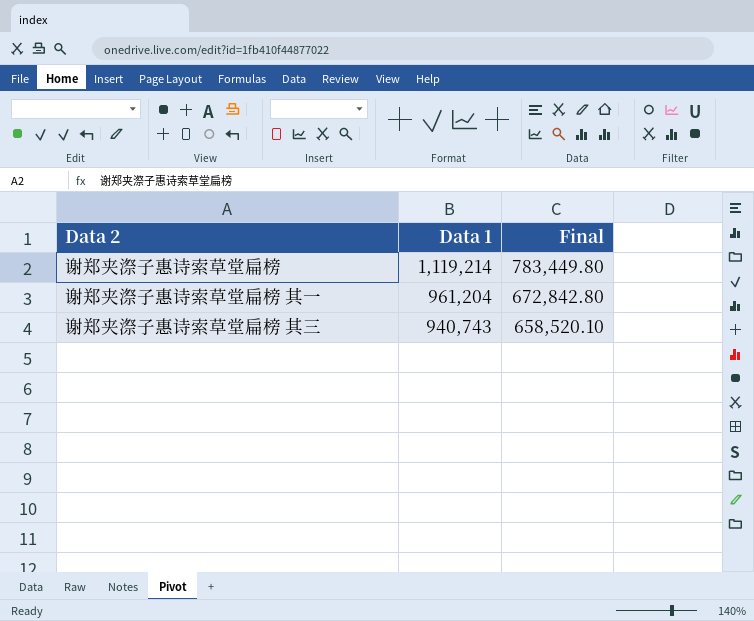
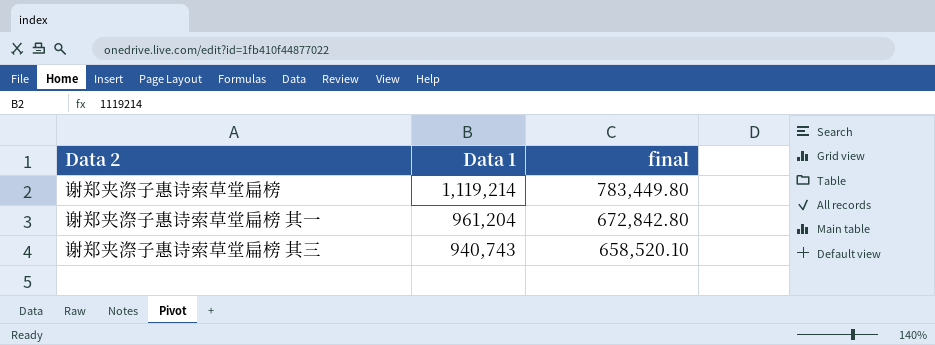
column name: Final -> final

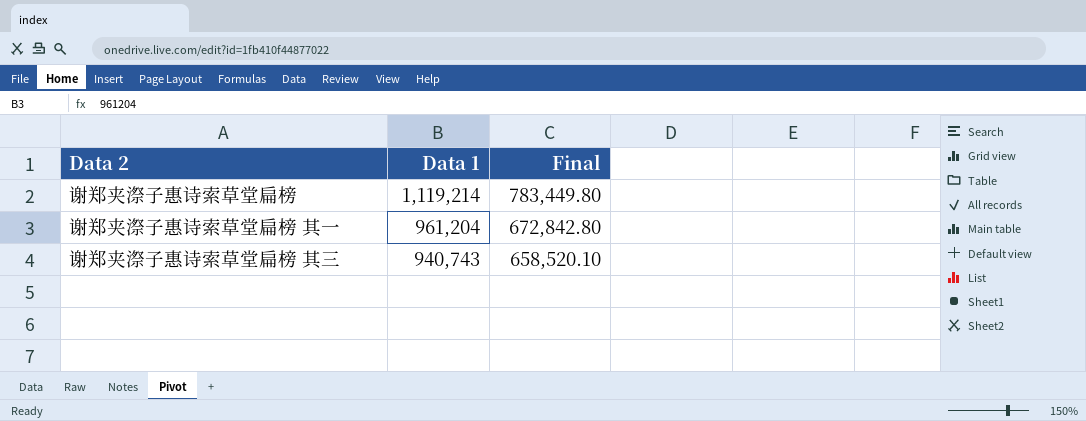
column name: final -> Final

